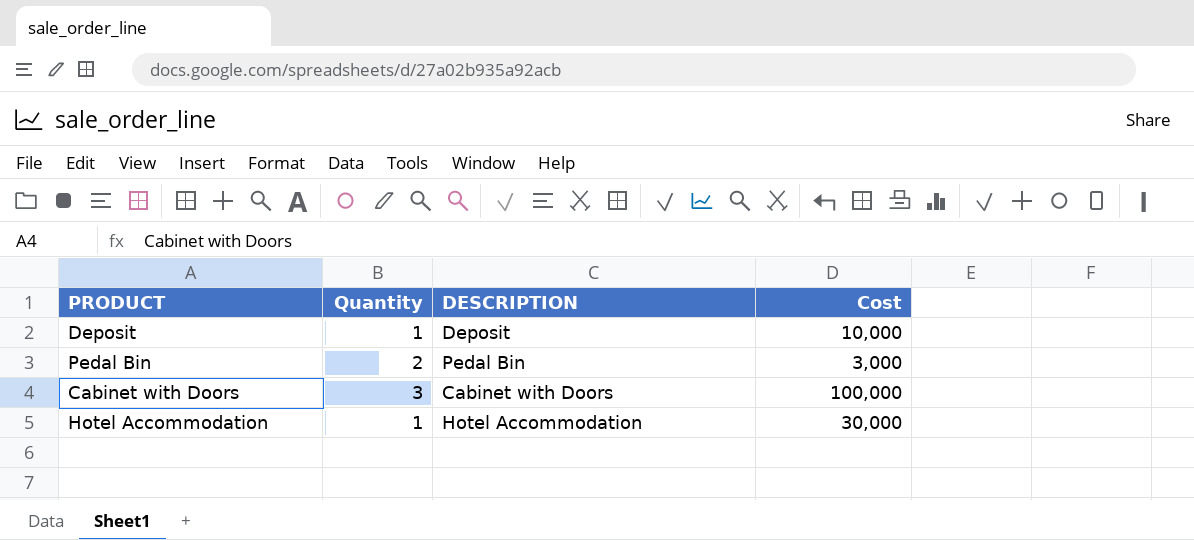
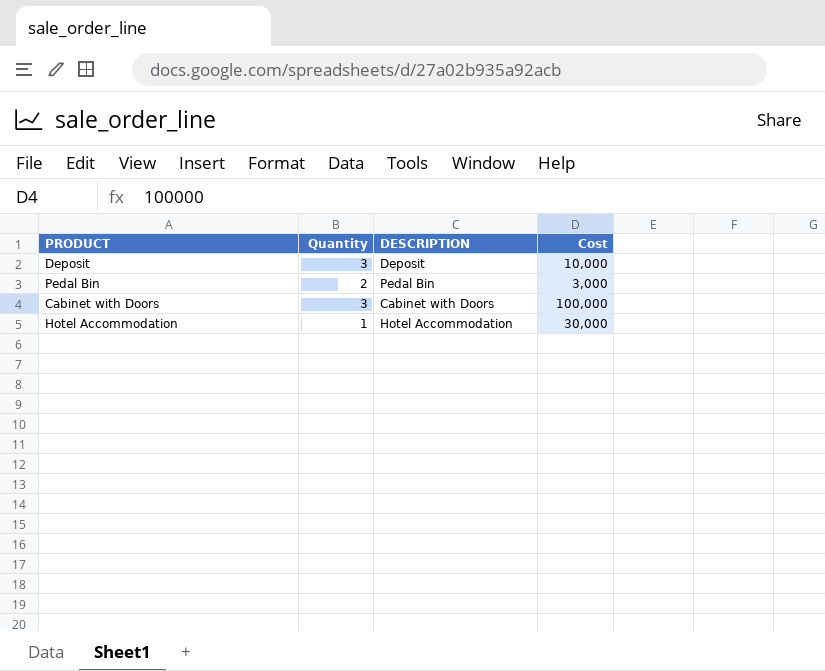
Deposit | Quantity: 1 -> 3

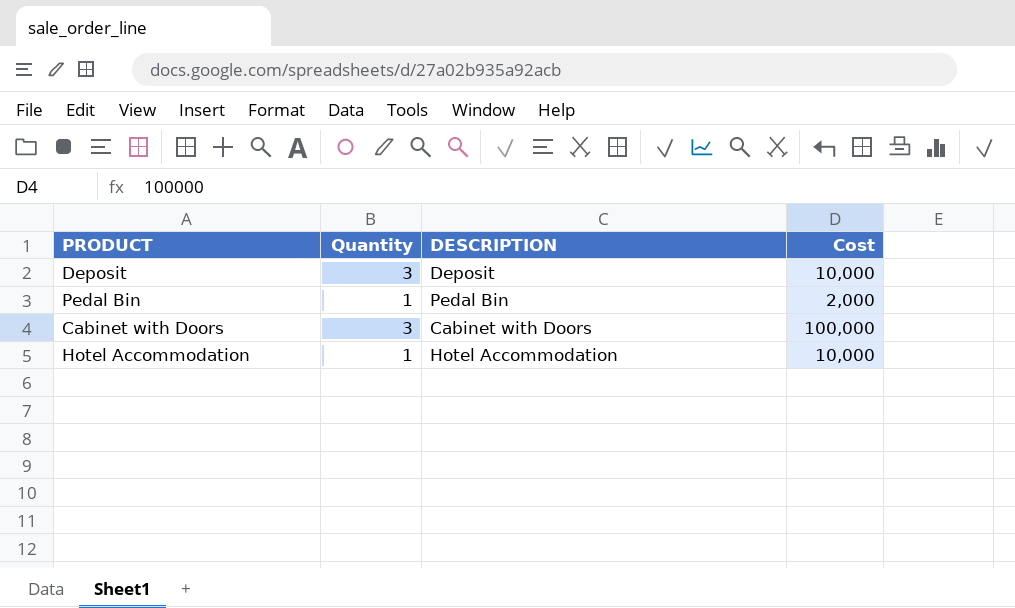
Pedal Bin | Quantity: 2 -> 1
Pedal Bin | Cost: 3,000 -> 2,000
Hotel Accommodation | Cost: 30,000 -> 10,000

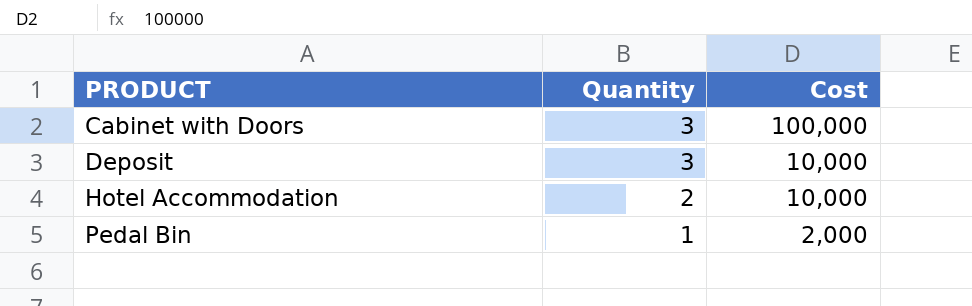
row order: none -> PRODUCT ascending
column DESCRIPTION | position: 3 -> none
Hotel Accommodation | Quantity: 1 -> 2

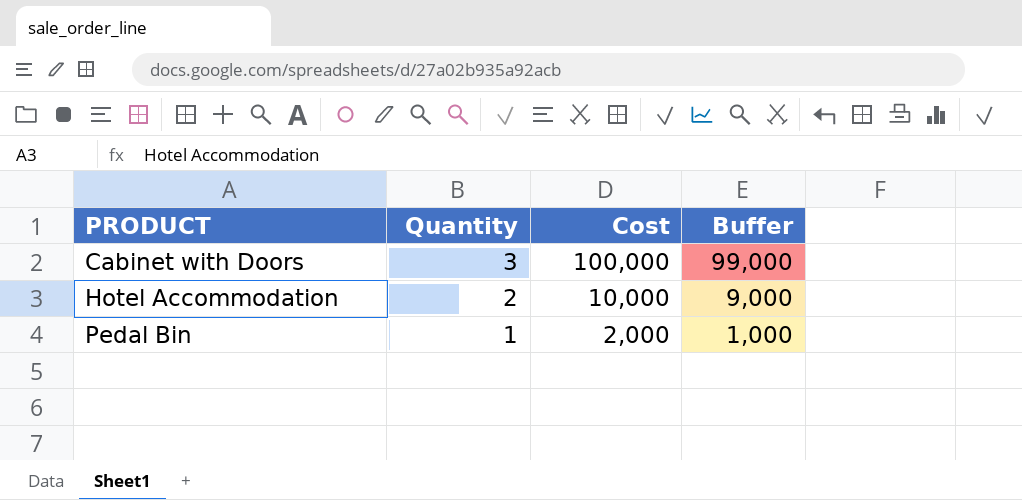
column Buffer | formula: none -> [Cost] - 1000
row Deposit: 3 | 10,000 -> none

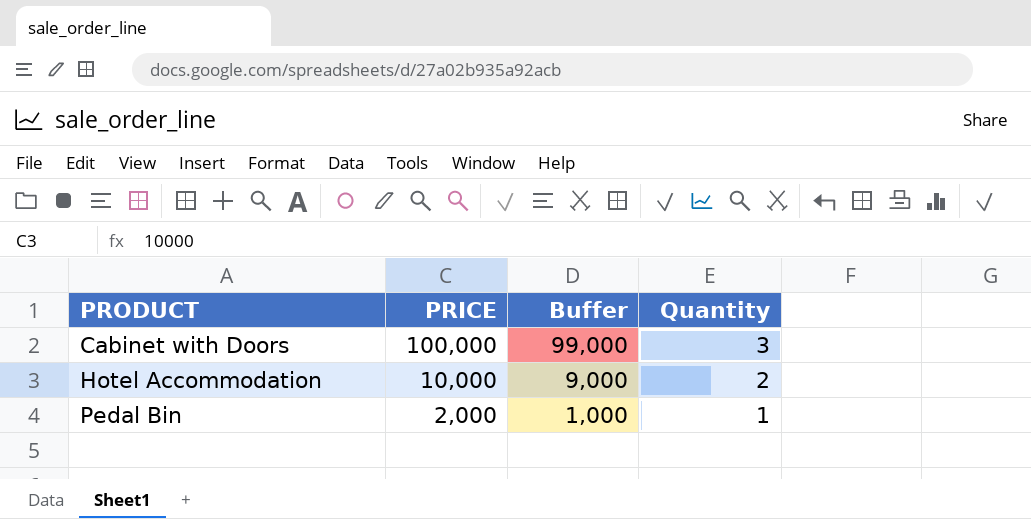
column name: Cost -> PRICE
column Quantity | position: 2 -> 4

